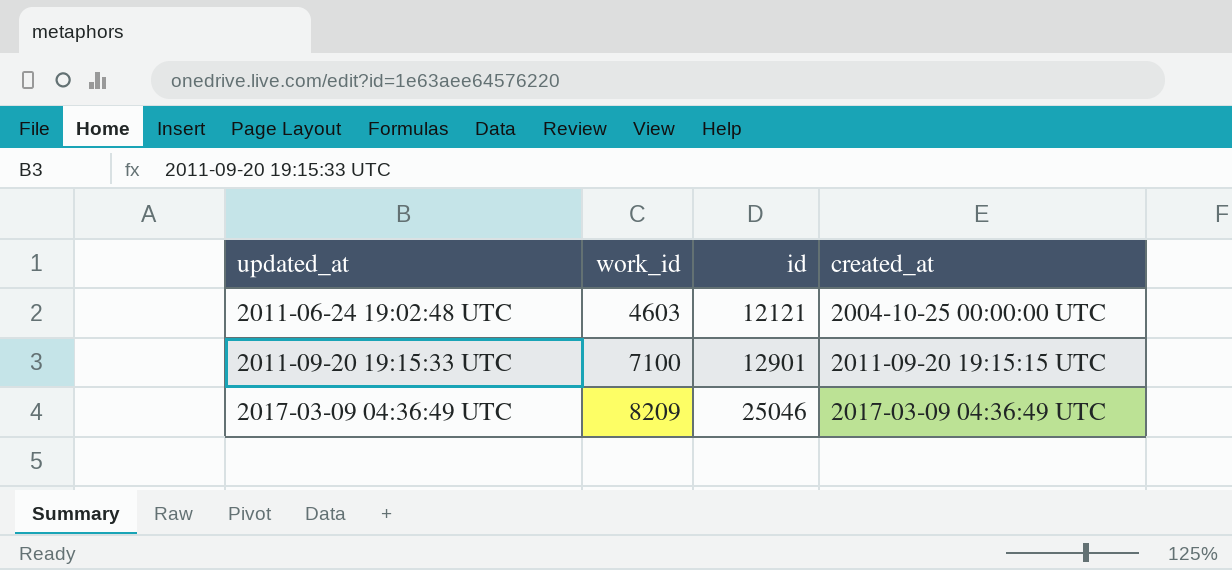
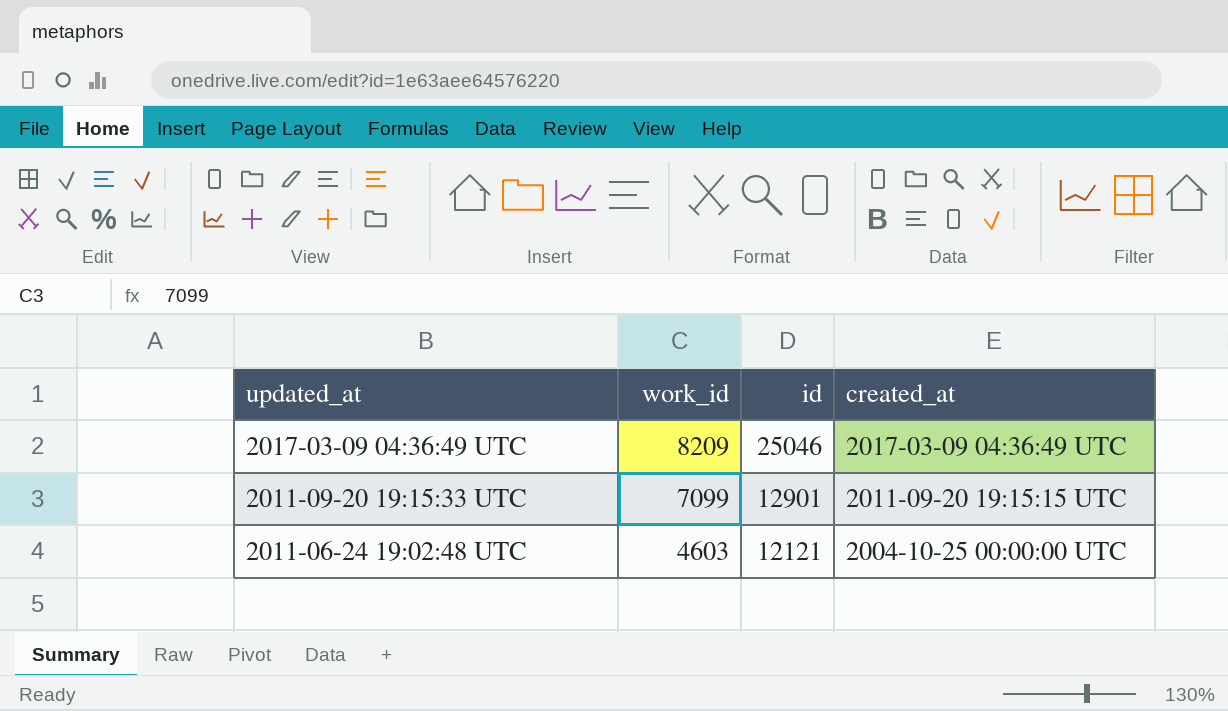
row order: updated_at ascending -> updated_at descending
2011-09-20 19:15:33 UTC | work_id: 7100 -> 7099

